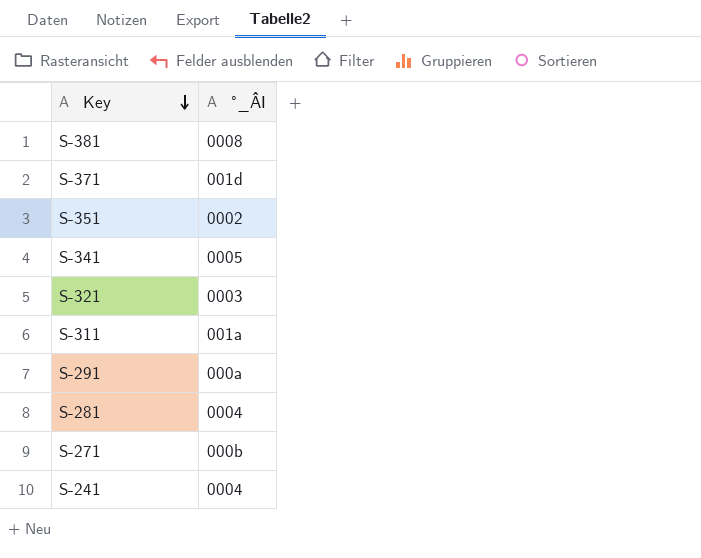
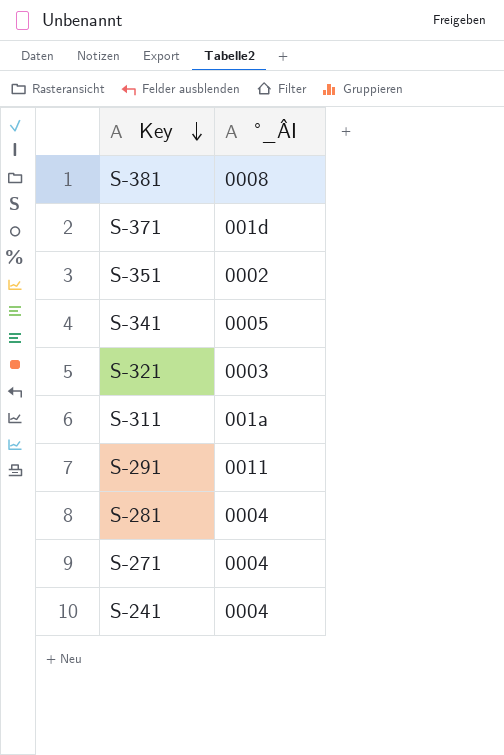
S-291 | °_ÂI: 000a -> 0011
S-271 | °_ÂI: 000b -> 0004

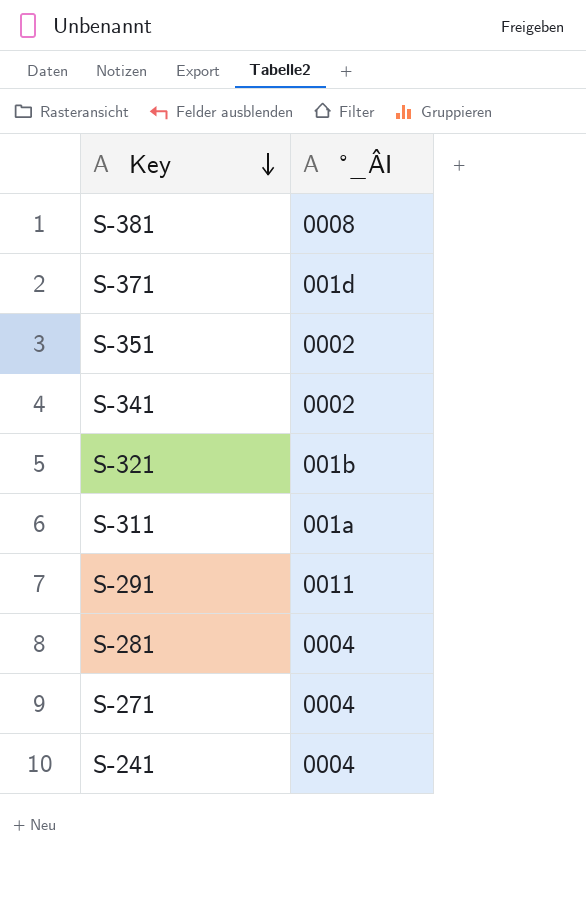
S-341 | °_ÂI: 0005 -> 0002
S-321 | °_ÂI: 0003 -> 001b

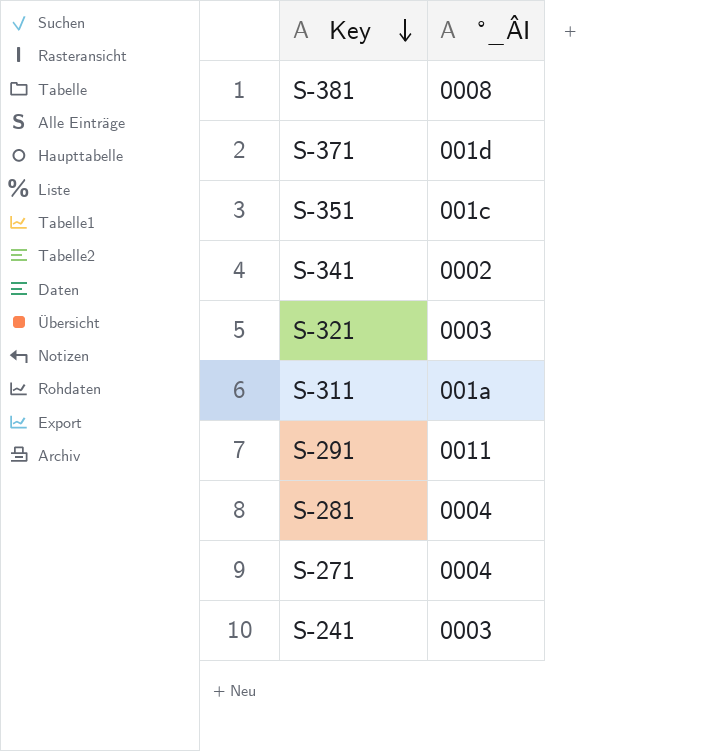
S-351 | °_ÂI: 0002 -> 001c
S-321 | °_ÂI: 001b -> 0003
S-241 | °_ÂI: 0004 -> 0003

